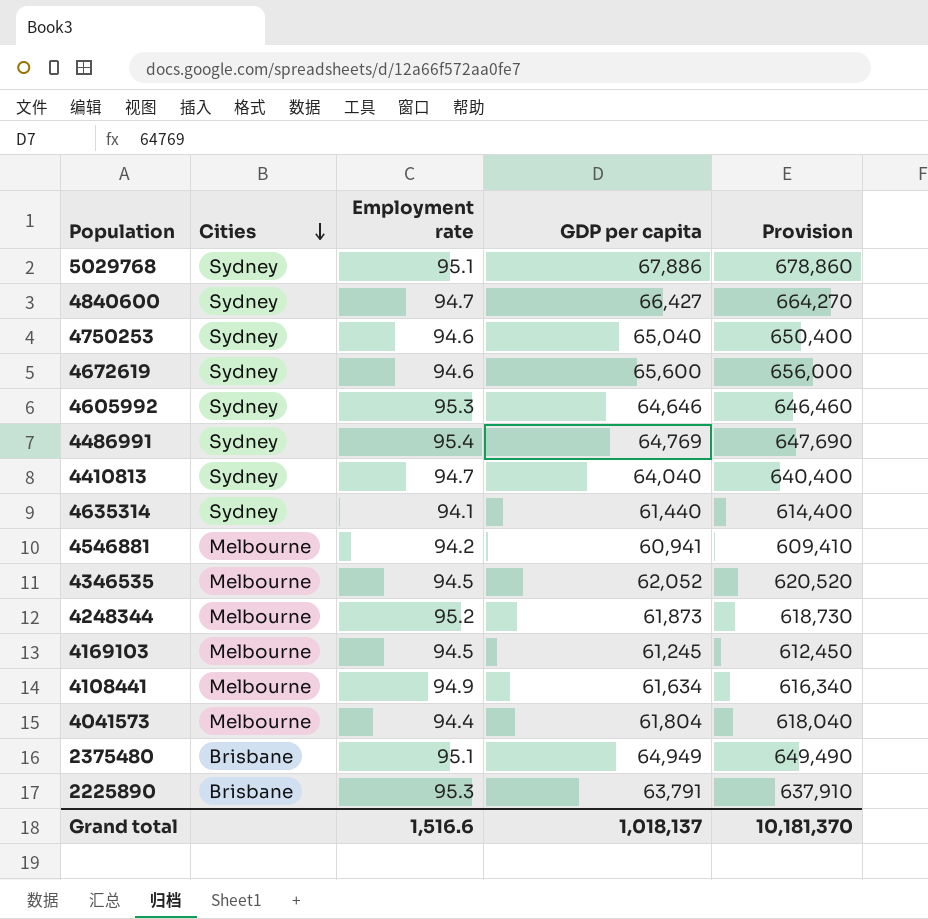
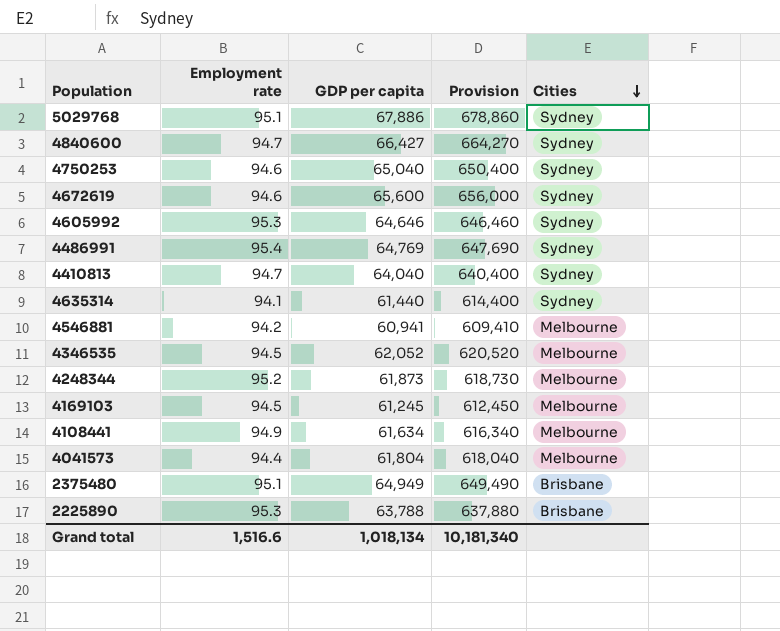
column Cities | position: 2 -> 5
2225890 | GDP per capita: 63,791 -> 63,788
2225890 | Provision: 637,910 -> 637,880
Grand total | GDP per capita: 1,018,137 -> 1,018,134
Grand total | Provision: 10,181,370 -> 10,181,340

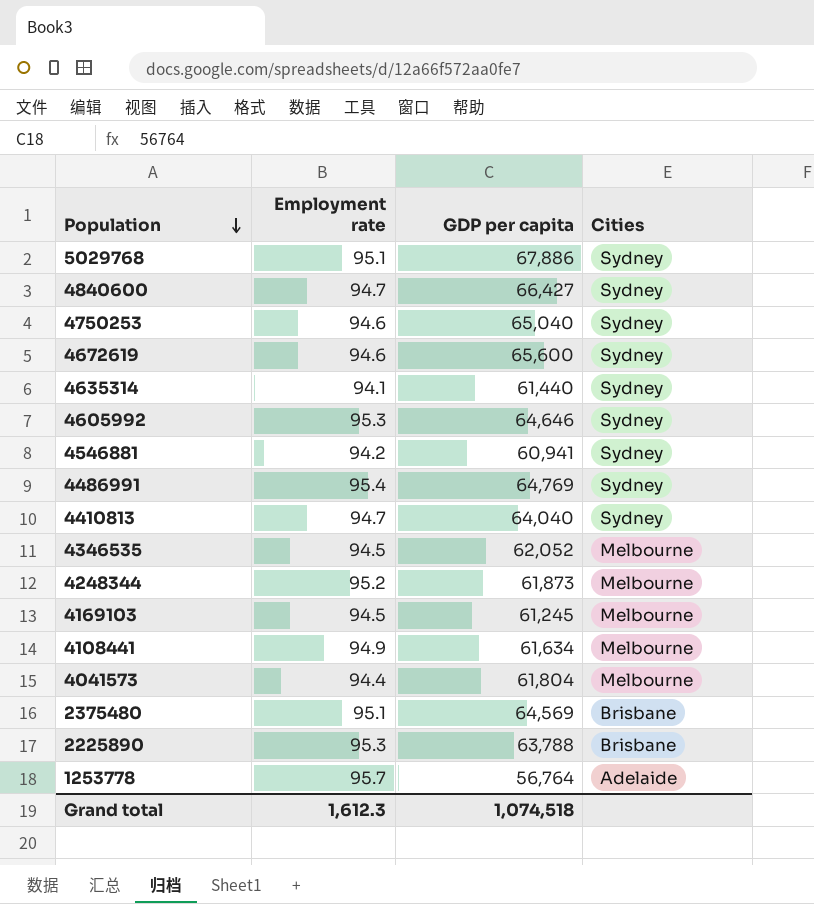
row order: Cities descending -> Population descending
column Provision | formula: [GDP per capita] * 10 -> none
4546881 | Cities: Melbourne -> Sydney
2375480 | GDP per capita: 64,949 -> 64,569
row 1253778: none -> 95.7 | 56,764 | Adelaide
Grand total | Employment rate: 1,516.6 -> 1,612.3
Grand total | GDP per capita: 1,018,134 -> 1,074,518

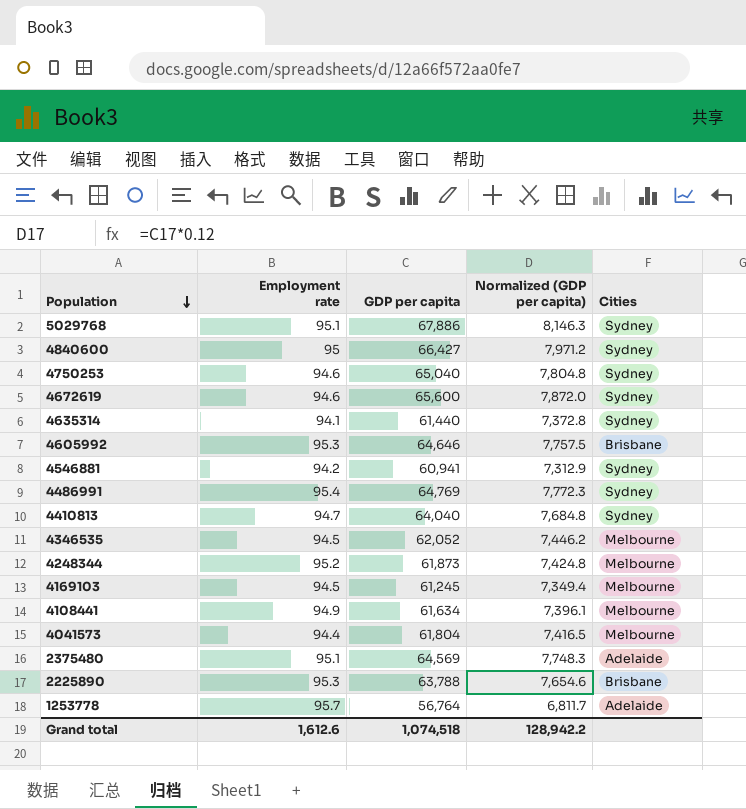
column Normalized (GDP per capita) | formula: none -> [GDP per capita] * 0.12
4840600 | Employment rate: 94.7 -> 95
4605992 | Cities: Sydney -> Brisbane
2375480 | Cities: Brisbane -> Adelaide
Grand total | Employment rate: 1,612.3 -> 1,612.6

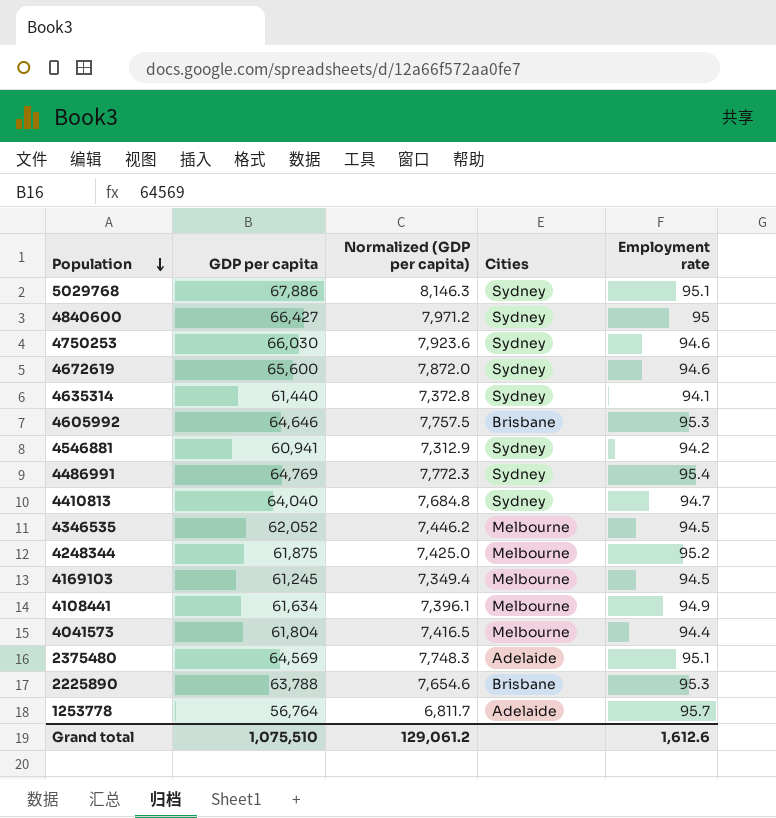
column Employment rate | position: 2 -> 5
4750253 | GDP per capita: 65,040 -> 66,030
4750253 | Normalized (GDP per capita): 7,804.8 -> 7,923.6
4248344 | GDP per capita: 61,873 -> 61,875
4248344 | Normalized (GDP per capita): 7,424.8 -> 7,425.0
Grand total | GDP per capita: 1,074,518 -> 1,075,510
Grand total | Normalized (GDP per capita): 128,942.2 -> 129,061.2

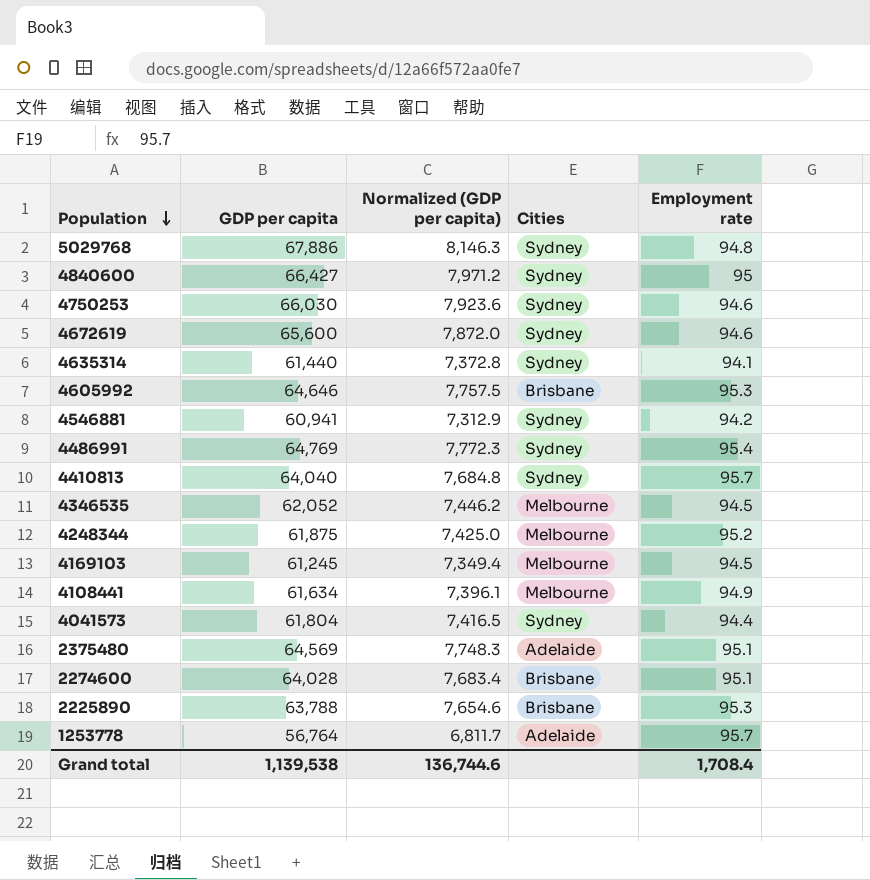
5029768 | Employment rate: 95.1 -> 94.8
4410813 | Employment rate: 94.7 -> 95.7
4041573 | Cities: Melbourne -> Sydney
row 2274600: none -> 64,028 | 7,683.4 | Brisbane | 95.1
Grand total | GDP per capita: 1,075,510 -> 1,139,538
Grand total | Normalized (GDP per capita): 129,061.2 -> 136,744.6
Grand total | Employment rate: 1,612.6 -> 1,708.4

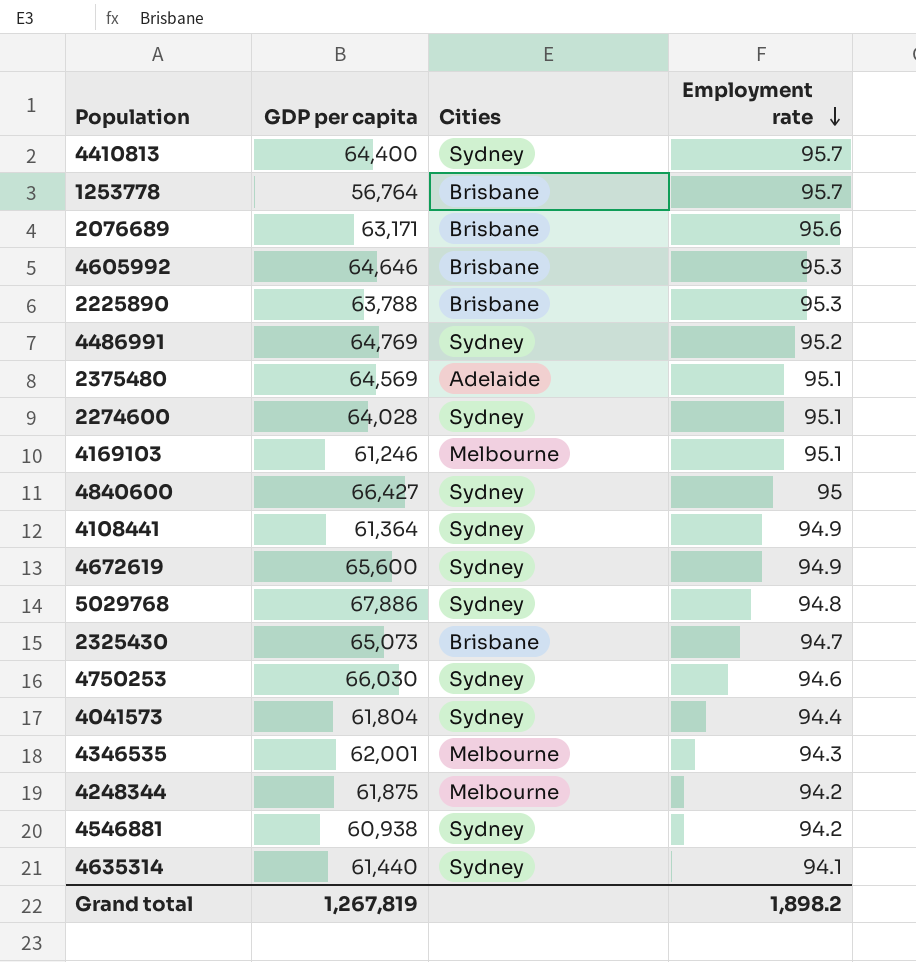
row order: Population descending -> Employment rate descending
column Normalized (GDP per capita) | formula: [GDP per capita] * 0.12 -> none
4410813 | GDP per capita: 64,040 -> 64,400
1253778 | Cities: Adelaide -> Brisbane
row 2076689: none -> 63,171 | Brisbane | 95.6
4486991 | Employment rate: 95.4 -> 95.2
2274600 | Cities: Brisbane -> Sydney
4169103 | GDP per capita: 61,245 -> 61,246
4169103 | Employment rate: 94.5 -> 95.1
4108441 | GDP per capita: 61,634 -> 61,364
4108441 | Cities: Melbourne -> Sydney
4672619 | Employment rate: 94.6 -> 94.9
row 2325430: none -> 65,073 | Brisbane | 94.7
4346535 | GDP per capita: 62,052 -> 62,001
4346535 | Employment rate: 94.5 -> 94.3
4248344 | Employment rate: 95.2 -> 94.2
4546881 | GDP per capita: 60,941 -> 60,938
Grand total | GDP per capita: 1,139,538 -> 1,267,819
Grand total | Employment rate: 1,708.4 -> 1,898.2

